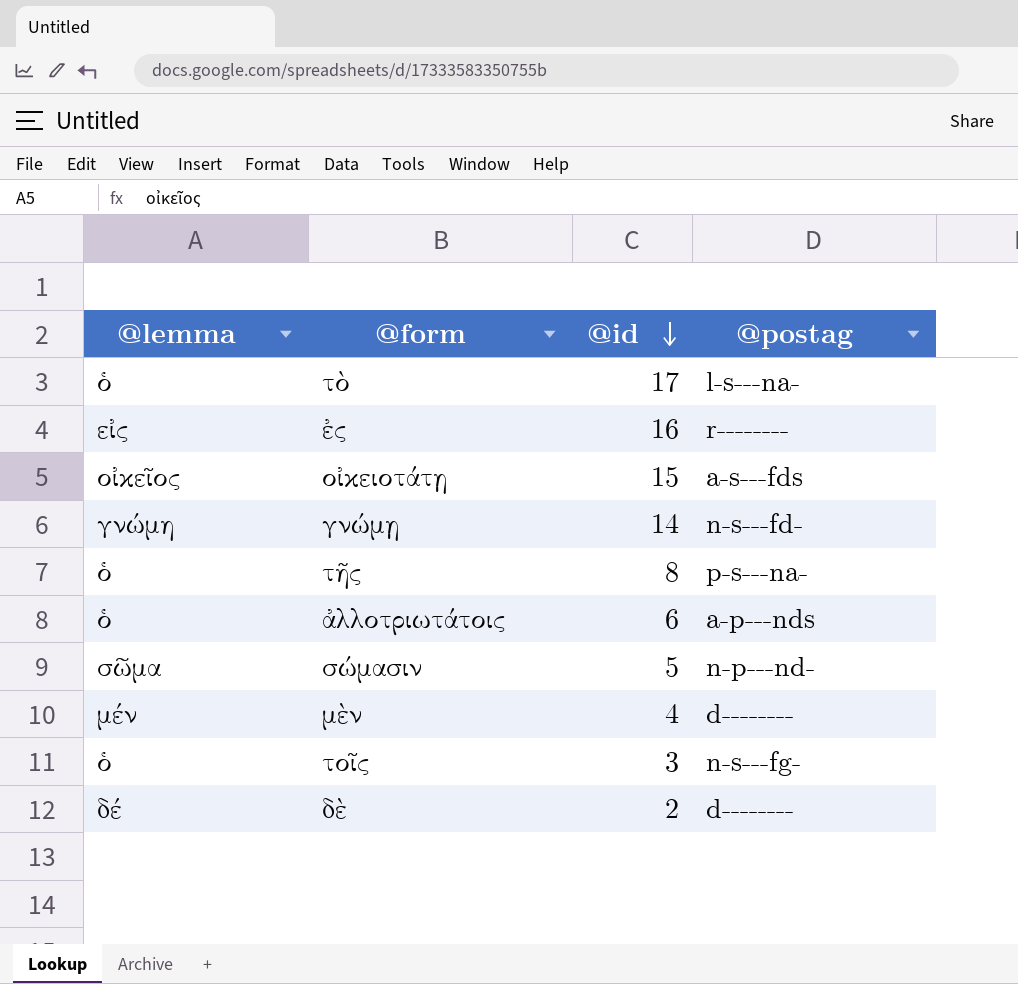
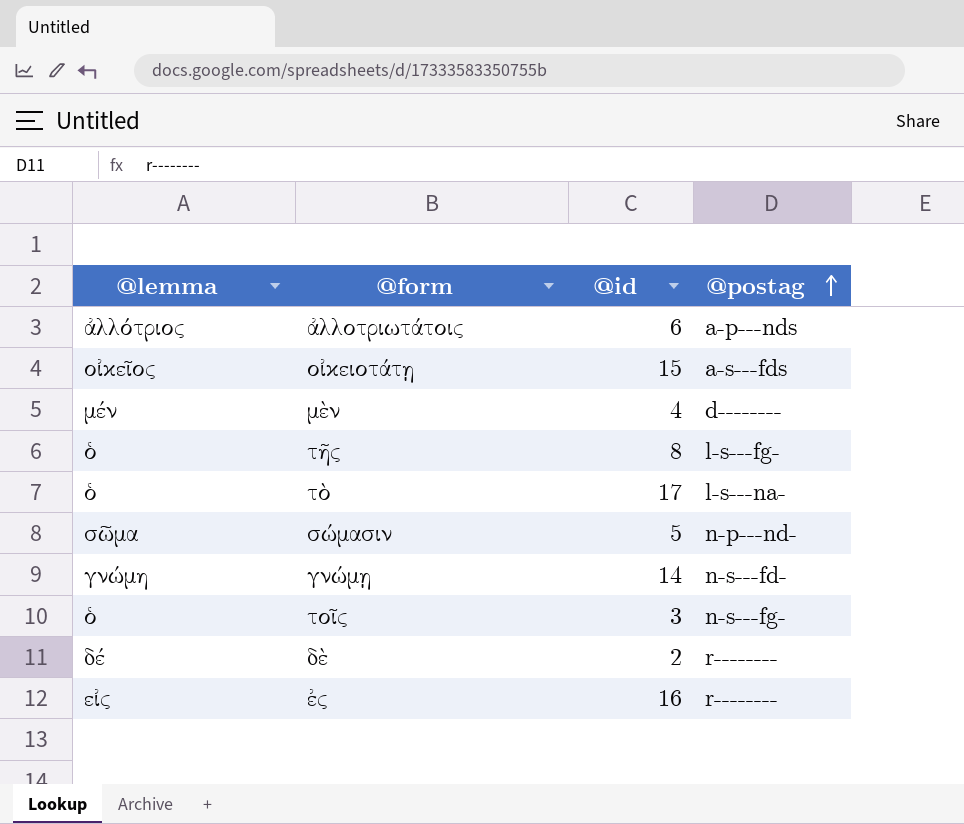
row order: @id descending -> @postag ascending
ἀλλοτριωτάτοις | @lemma: ὁ -> ἀλλότριος
τῆς | @postag: p-s---na- -> l-s---fg-
δὲ | @postag: d-------- -> r--------

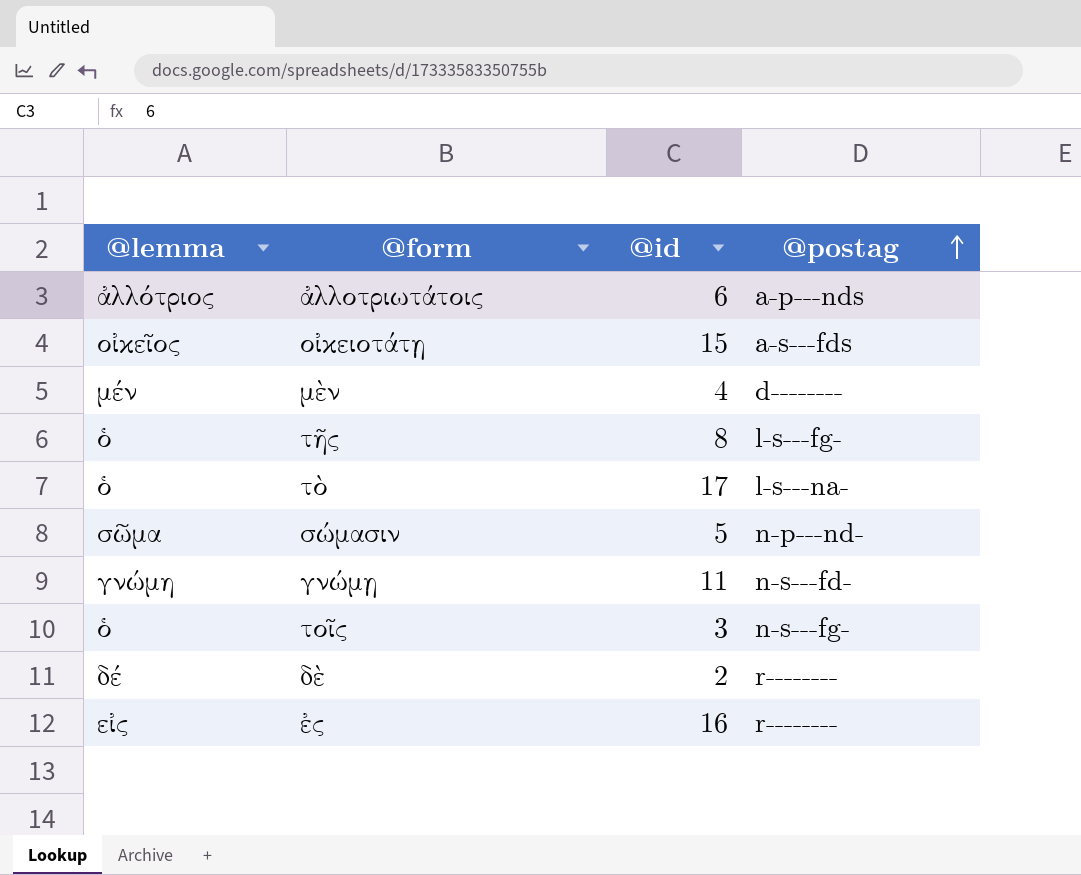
γνώμῃ | @id: 14 -> 11

